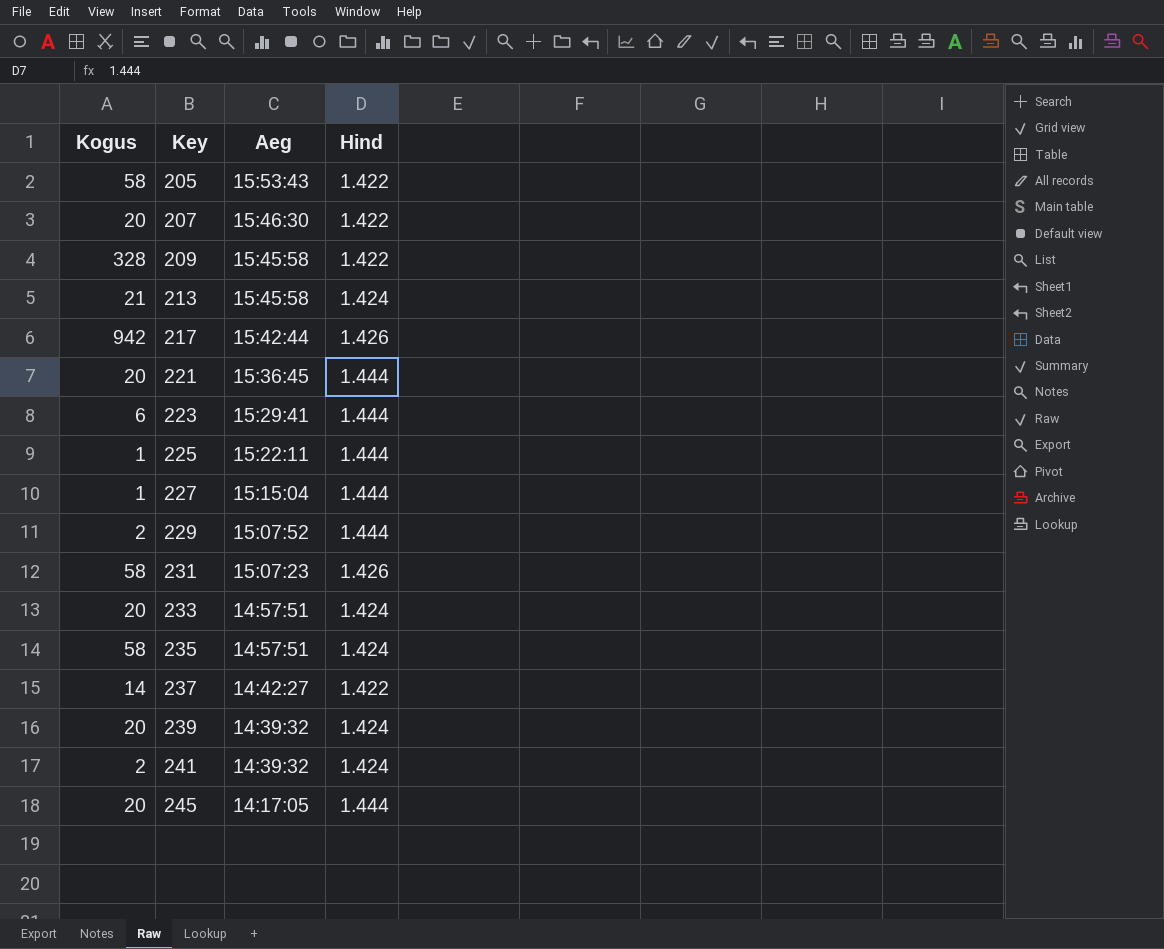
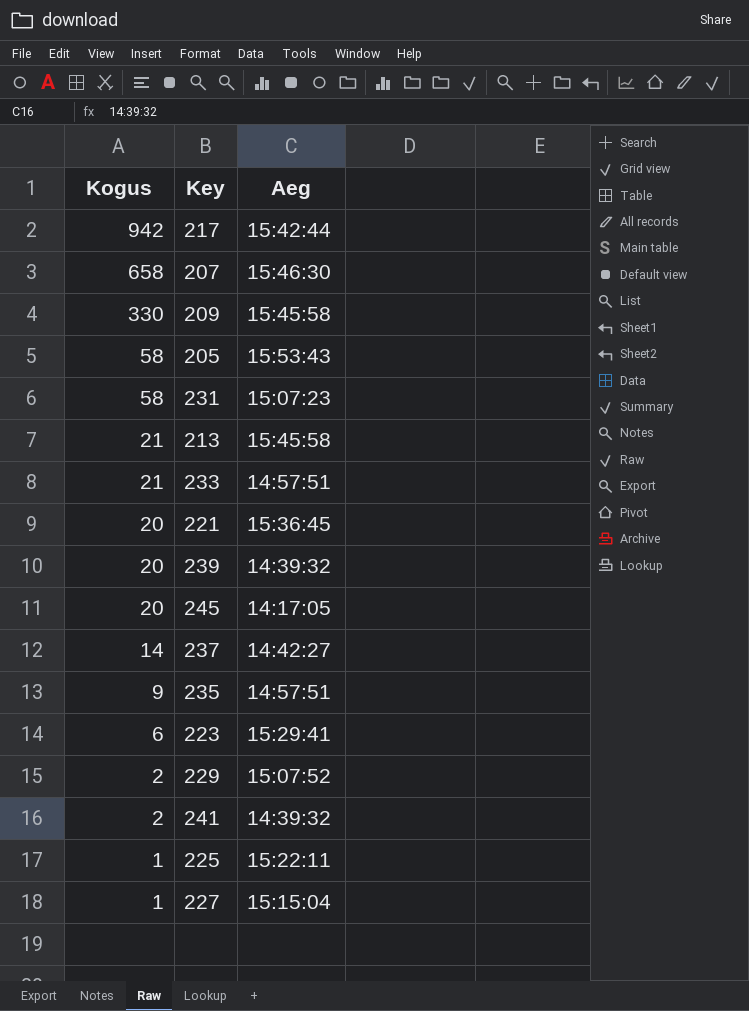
row order: Key ascending -> Kogus descending
column Hind | position: 4 -> none
207 | Kogus: 20 -> 658
209 | Kogus: 328 -> 330
233 | Kogus: 20 -> 21
235 | Kogus: 58 -> 9

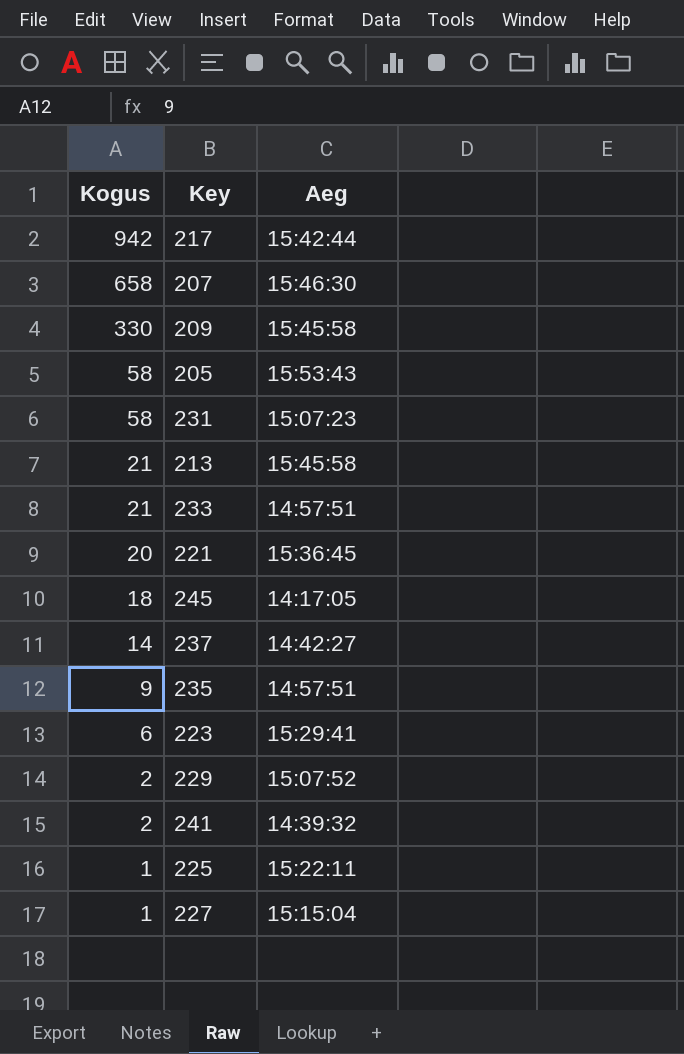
row 239: 20 | 14:39:32 -> none
245 | Kogus: 20 -> 18

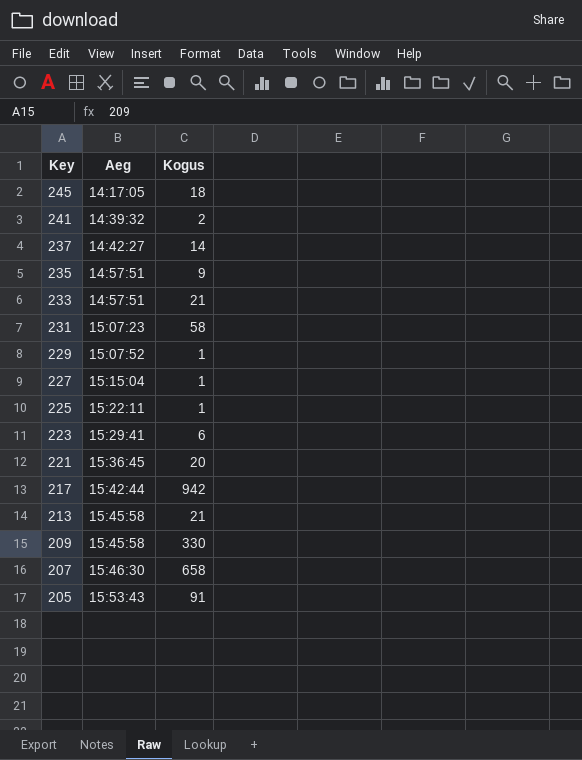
row order: Kogus descending -> Key descending
column Kogus | position: 1 -> 3
229 | Kogus: 2 -> 1
205 | Kogus: 58 -> 91

